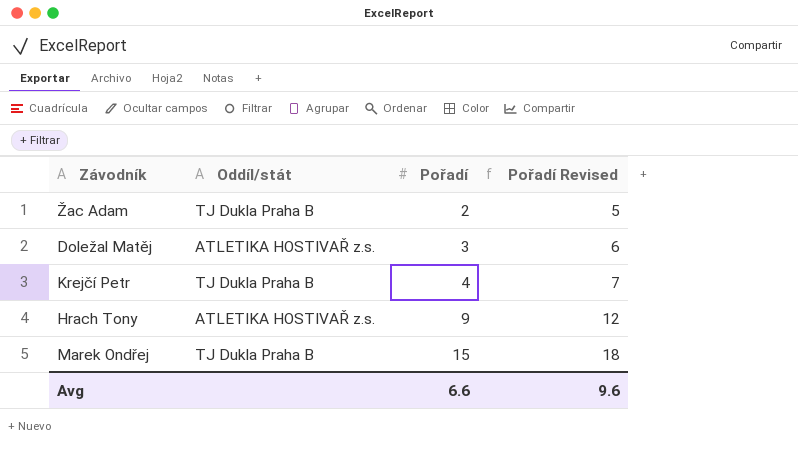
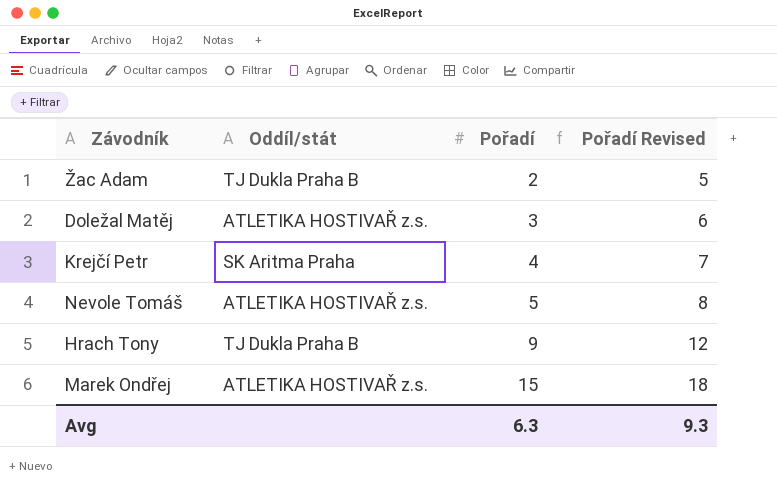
Krejčí Petr | Oddíl/stát: TJ Dukla Praha B -> SK Aritma Praha
row Nevole Tomáš: none -> ATLETIKA HOSTIVAŘ z.s. | 5 | 8
Hrach Tony | Oddíl/stát: ATLETIKA HOSTIVAŘ z.s. -> TJ Dukla Praha B
Marek Ondřej | Oddíl/stát: TJ Dukla Praha B -> ATLETIKA HOSTIVAŘ z.s.
Avg | Pořadí: 6.6 -> 6.3
Avg | Pořadí Revised: 9.6 -> 9.3

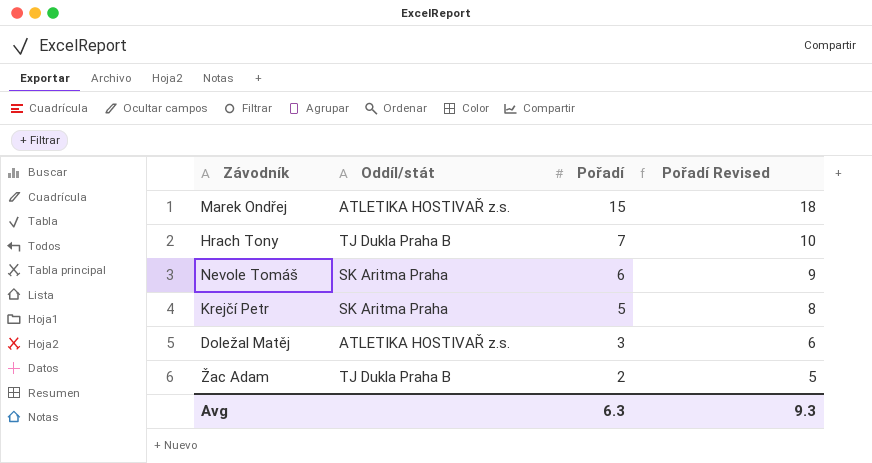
row order: Pořadí ascending -> Pořadí descending
Hrach Tony | Pořadí: 9 -> 7
Hrach Tony | Pořadí Revised: 12 -> 10
Nevole Tomáš | Oddíl/stát: ATLETIKA HOSTIVAŘ z.s. -> SK Aritma Praha
Nevole Tomáš | Pořadí: 5 -> 6
Nevole Tomáš | Pořadí Revised: 8 -> 9
Krejčí Petr | Pořadí: 4 -> 5
Krejčí Petr | Pořadí Revised: 7 -> 8

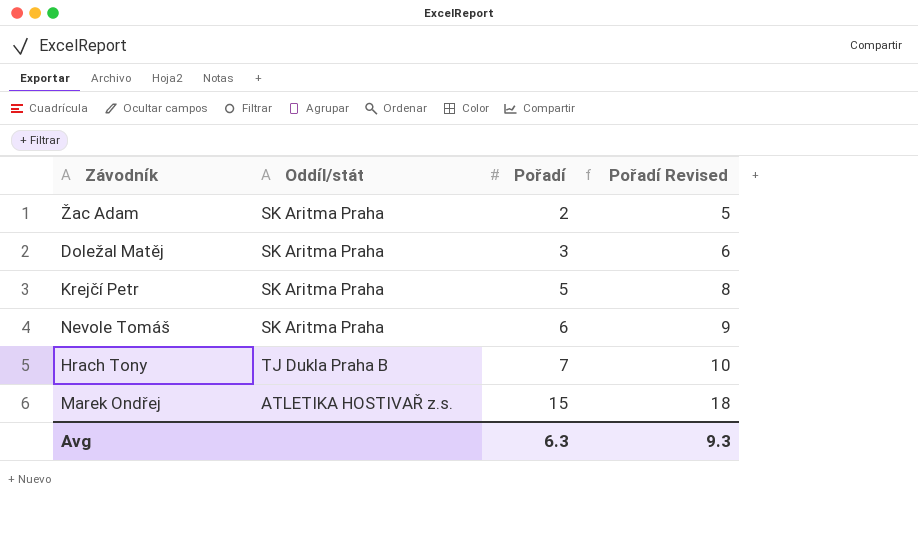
row order: Pořadí descending -> Pořadí ascending
Žac Adam | Oddíl/stát: TJ Dukla Praha B -> SK Aritma Praha
Doležal Matěj | Oddíl/stát: ATLETIKA HOSTIVAŘ z.s. -> SK Aritma Praha

